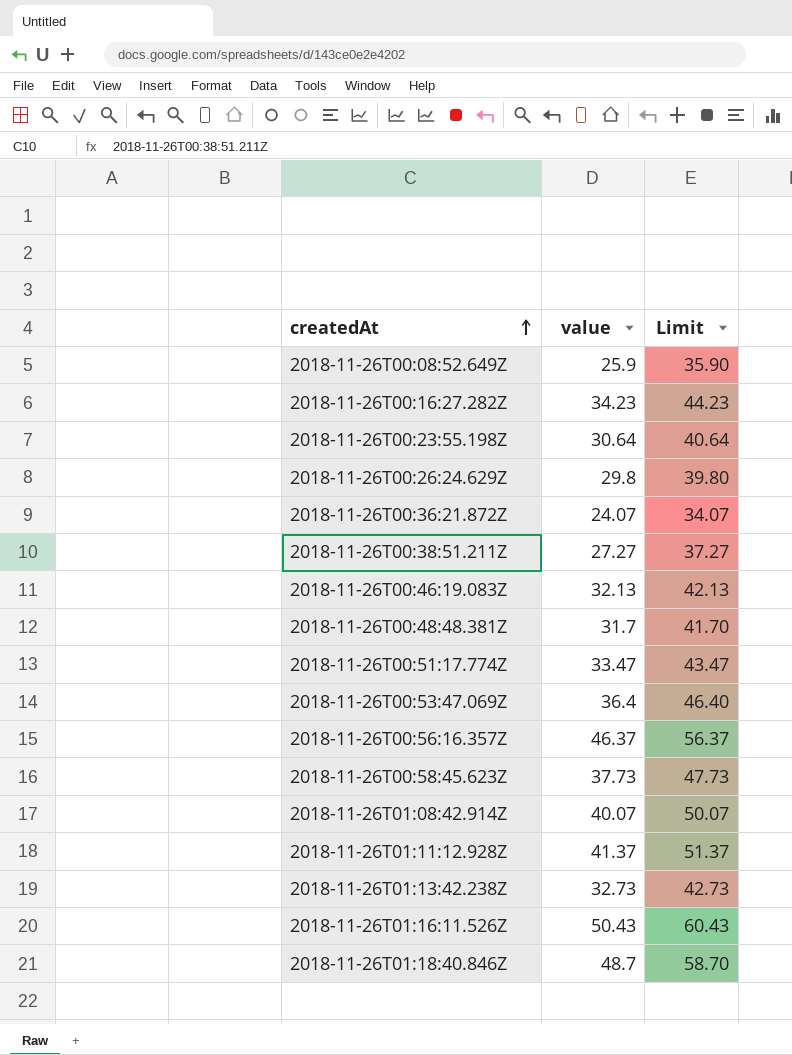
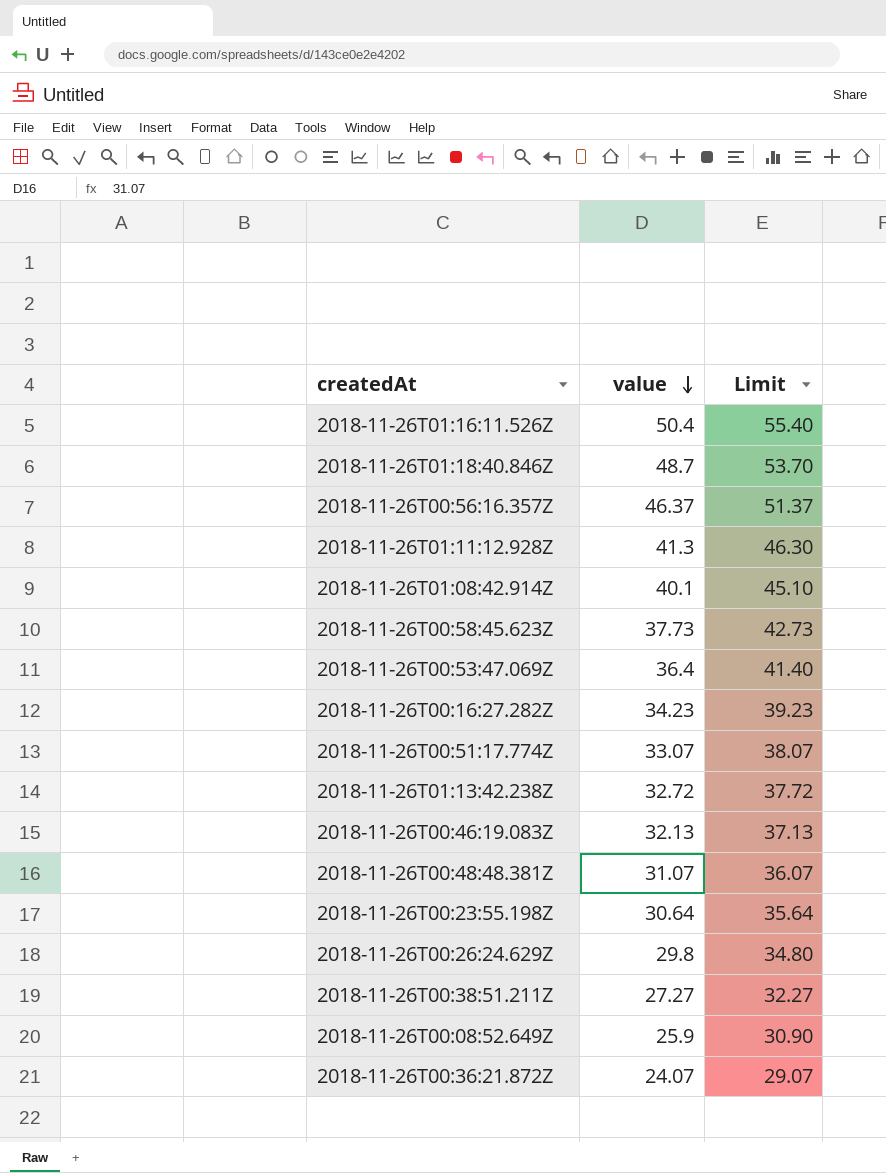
row order: createdAt ascending -> value descending
column Limit | formula: [value] + 10 -> [value] + 5
2018-11-26T01:16:11.526Z | value: 50.43 -> 50.4
2018-11-26T01:11:12.928Z | value: 41.37 -> 41.3
2018-11-26T01:08:42.914Z | value: 40.07 -> 40.1
2018-11-26T00:51:17.774Z | value: 33.47 -> 33.07
2018-11-26T01:13:42.238Z | value: 32.73 -> 32.72
2018-11-26T00:48:48.381Z | value: 31.7 -> 31.07

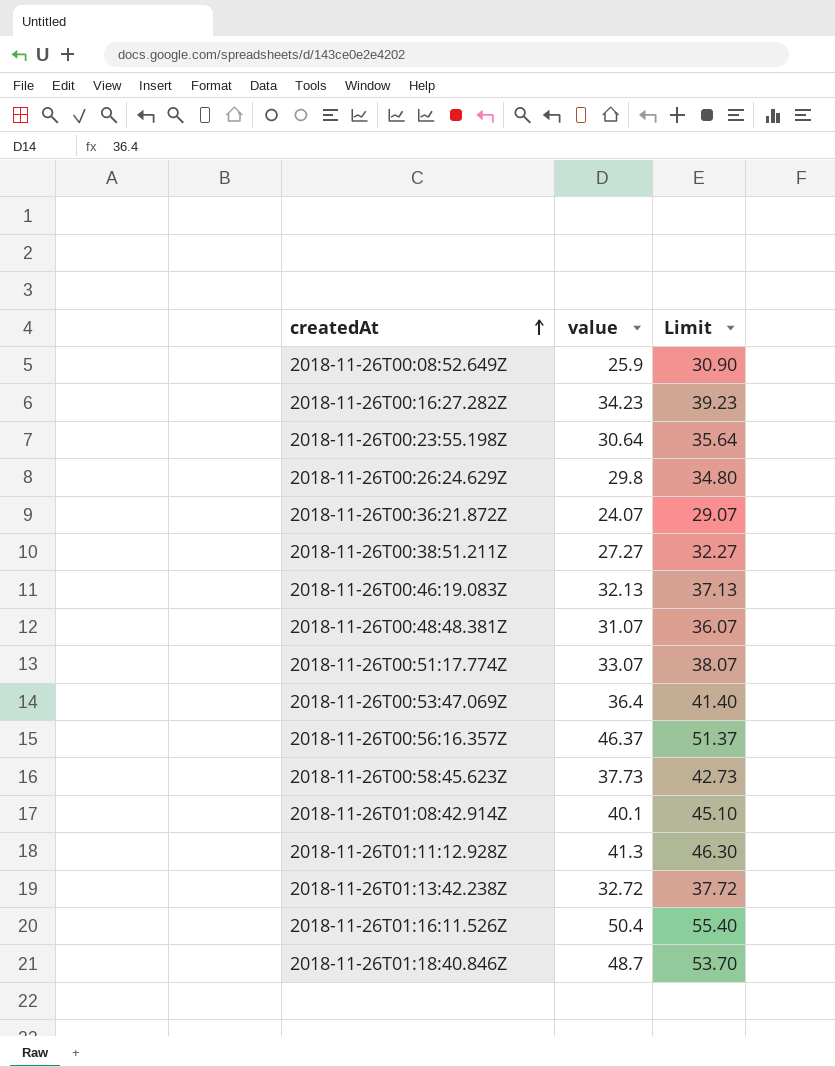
row order: value descending -> createdAt ascending

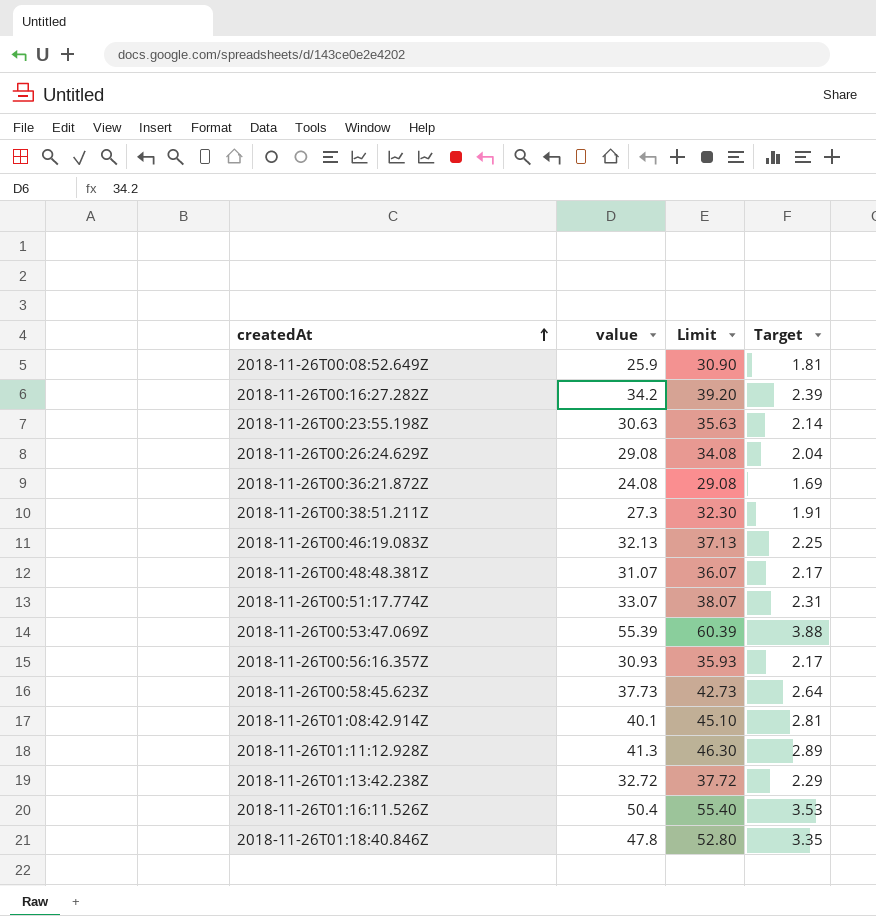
column Target | formula: none -> [value] * 0.07
2018-11-26T00:16:27.282Z | value: 34.23 -> 34.2
2018-11-26T00:16:27.282Z | Limit: 39.23 -> 39.20
2018-11-26T00:23:55.198Z | value: 30.64 -> 30.63
2018-11-26T00:23:55.198Z | Limit: 35.64 -> 35.63
2018-11-26T00:26:24.629Z | value: 29.8 -> 29.08
2018-11-26T00:26:24.629Z | Limit: 34.80 -> 34.08
2018-11-26T00:36:21.872Z | value: 24.07 -> 24.08
2018-11-26T00:36:21.872Z | Limit: 29.07 -> 29.08
2018-11-26T00:38:51.211Z | value: 27.27 -> 27.3
2018-11-26T00:38:51.211Z | Limit: 32.27 -> 32.30
2018-11-26T00:53:47.069Z | value: 36.4 -> 55.39
2018-11-26T00:53:47.069Z | Limit: 41.40 -> 60.39
2018-11-26T00:56:16.357Z | value: 46.37 -> 30.93
2018-11-26T00:56:16.357Z | Limit: 51.37 -> 35.93
2018-11-26T01:18:40.846Z | value: 48.7 -> 47.8
2018-11-26T01:18:40.846Z | Limit: 53.70 -> 52.80

